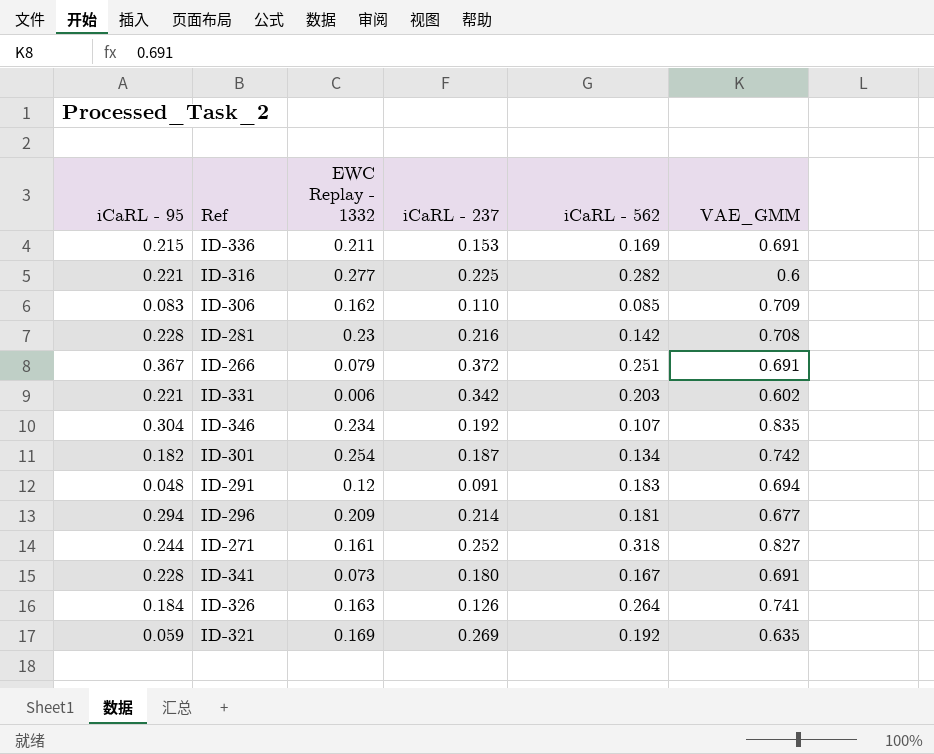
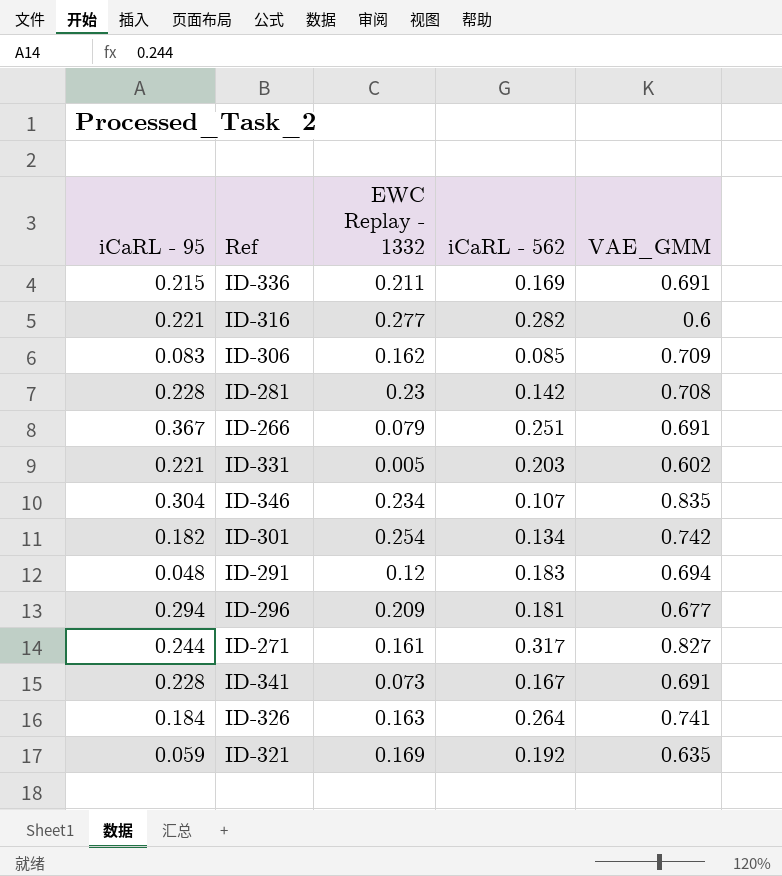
column iCaRL - 237 | position: 4 -> none
ID-331 | EWC Replay - 1332: 0.006 -> 0.005
ID-271 | iCaRL - 562: 0.318 -> 0.317

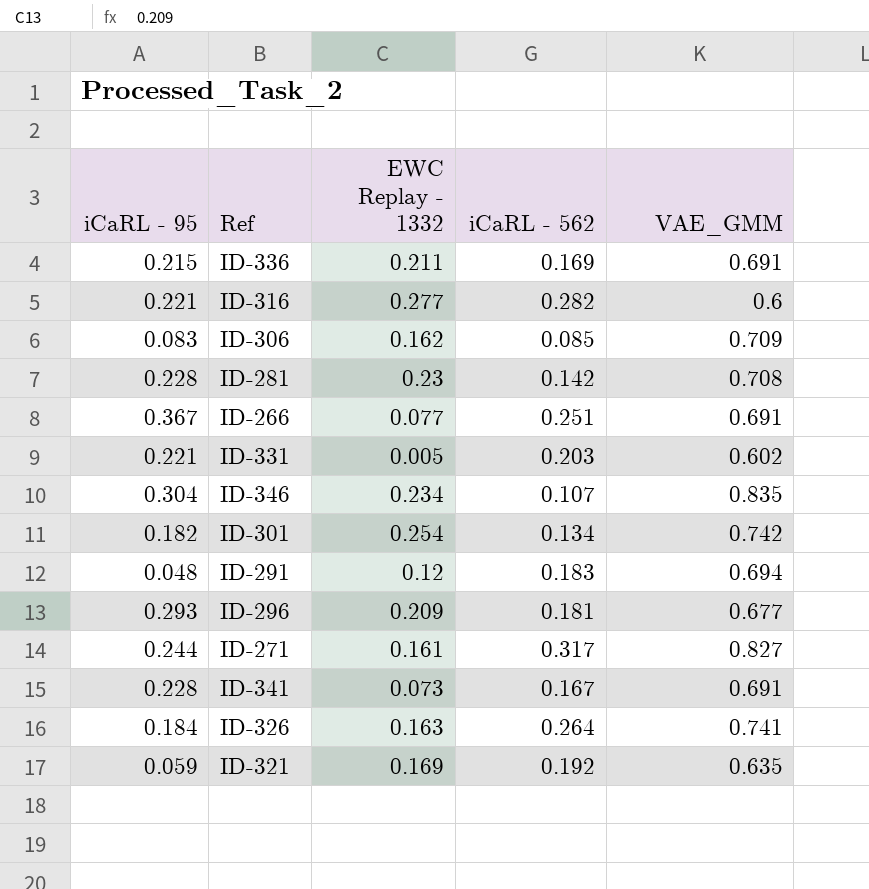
ID-266 | EWC Replay - 1332: 0.079 -> 0.077
ID-296 | iCaRL - 95: 0.294 -> 0.293

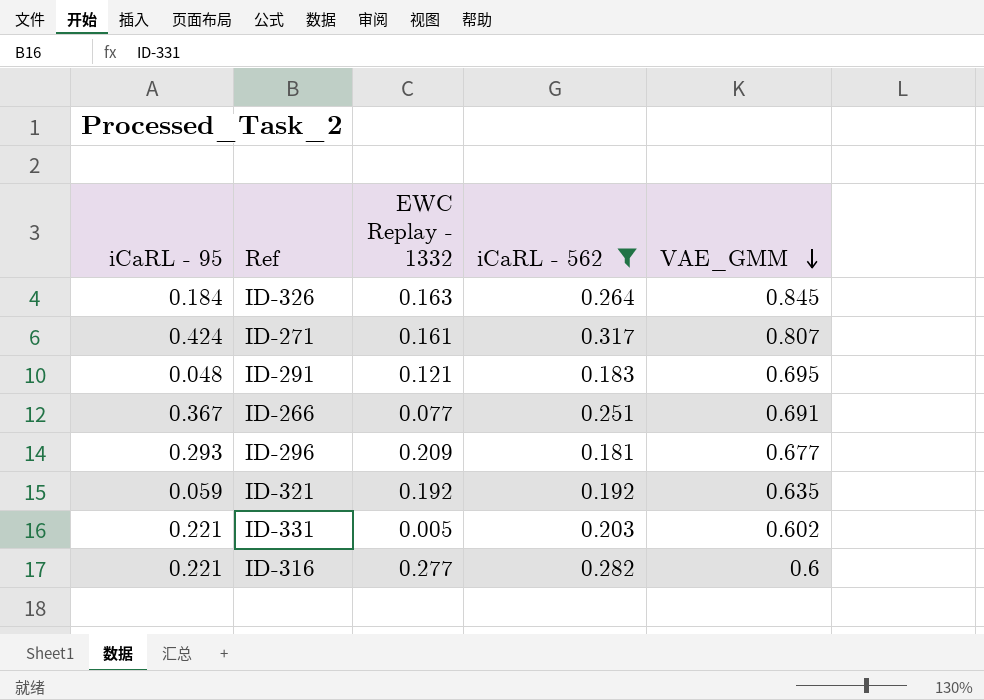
filter: none -> iCaRL - 562 >= 0.181
row order: none -> VAE_GMM descending
ID-326 | VAE_GMM: 0.741 -> 0.845
ID-271 | iCaRL - 95: 0.244 -> 0.424
ID-271 | VAE_GMM: 0.827 -> 0.807
ID-291 | EWC Replay - 1332: 0.12 -> 0.121
ID-291 | VAE_GMM: 0.694 -> 0.695
ID-321 | EWC Replay - 1332: 0.169 -> 0.192

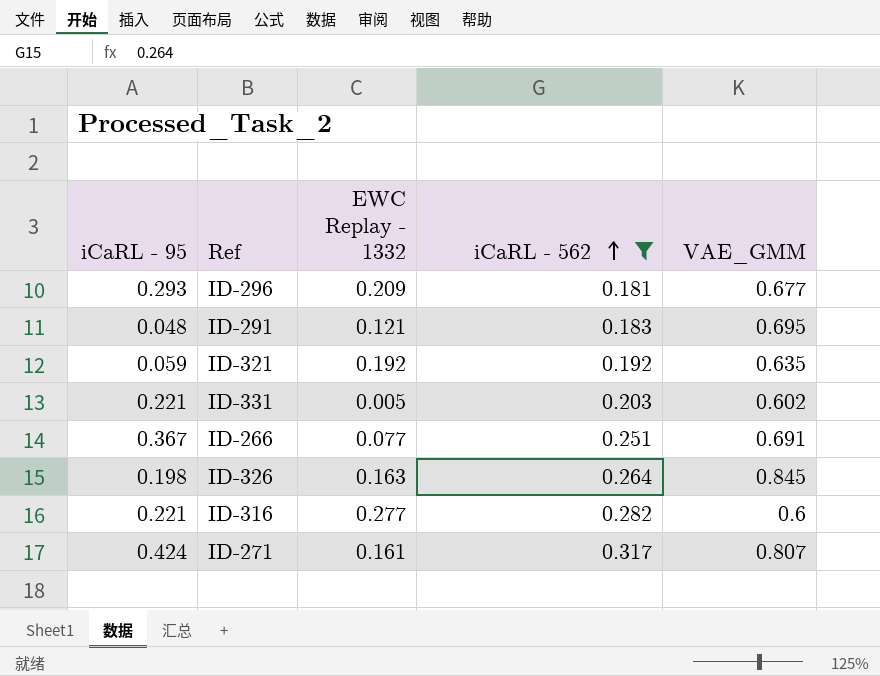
row order: VAE_GMM descending -> iCaRL - 562 ascending
ID-326 | iCaRL - 95: 0.184 -> 0.198

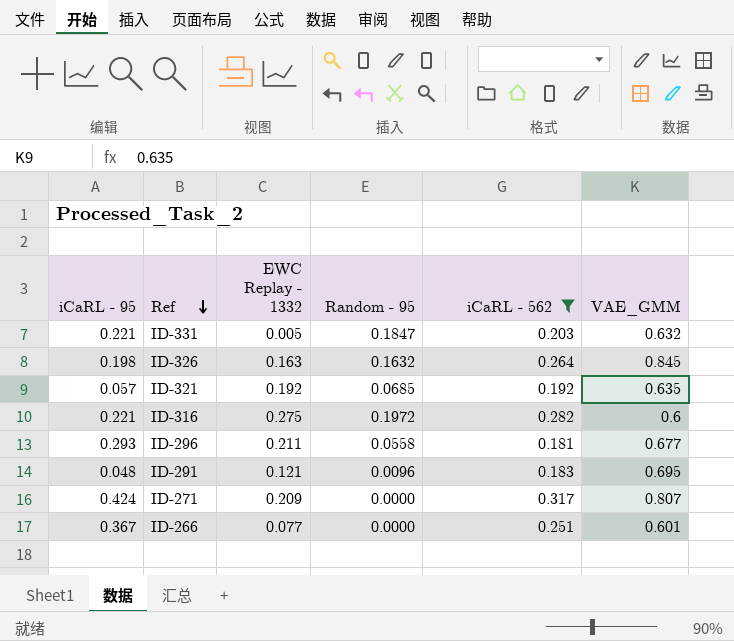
row order: iCaRL - 562 ascending -> Ref descending
column Random - 95 | position: none -> 4
ID-331 | VAE_GMM: 0.602 -> 0.632
ID-321 | iCaRL - 95: 0.059 -> 0.057
ID-316 | EWC Replay - 1332: 0.277 -> 0.275
ID-296 | EWC Replay - 1332: 0.209 -> 0.211
ID-271 | EWC Replay - 1332: 0.161 -> 0.209
ID-266 | VAE_GMM: 0.691 -> 0.601

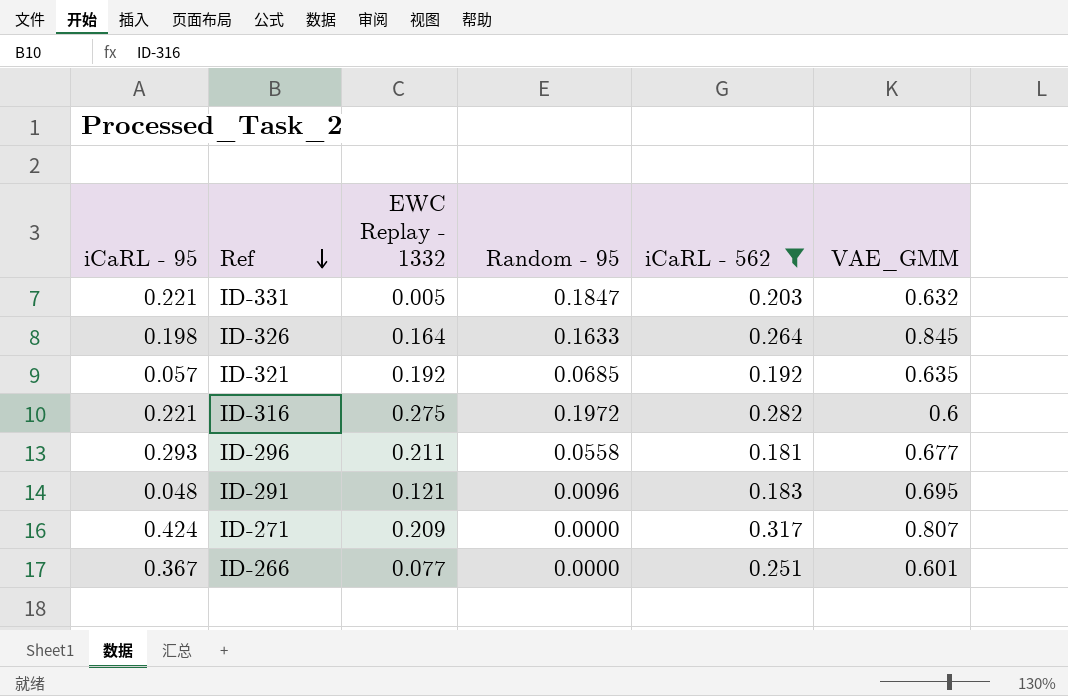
ID-326 | EWC Replay - 1332: 0.163 -> 0.164
ID-326 | Random - 95: 0.1632 -> 0.1633

